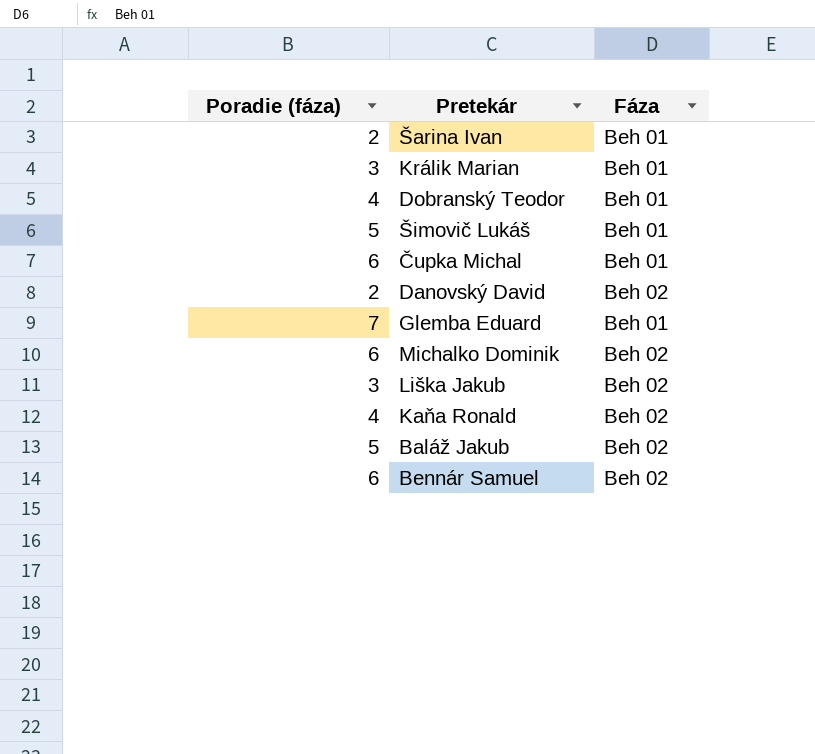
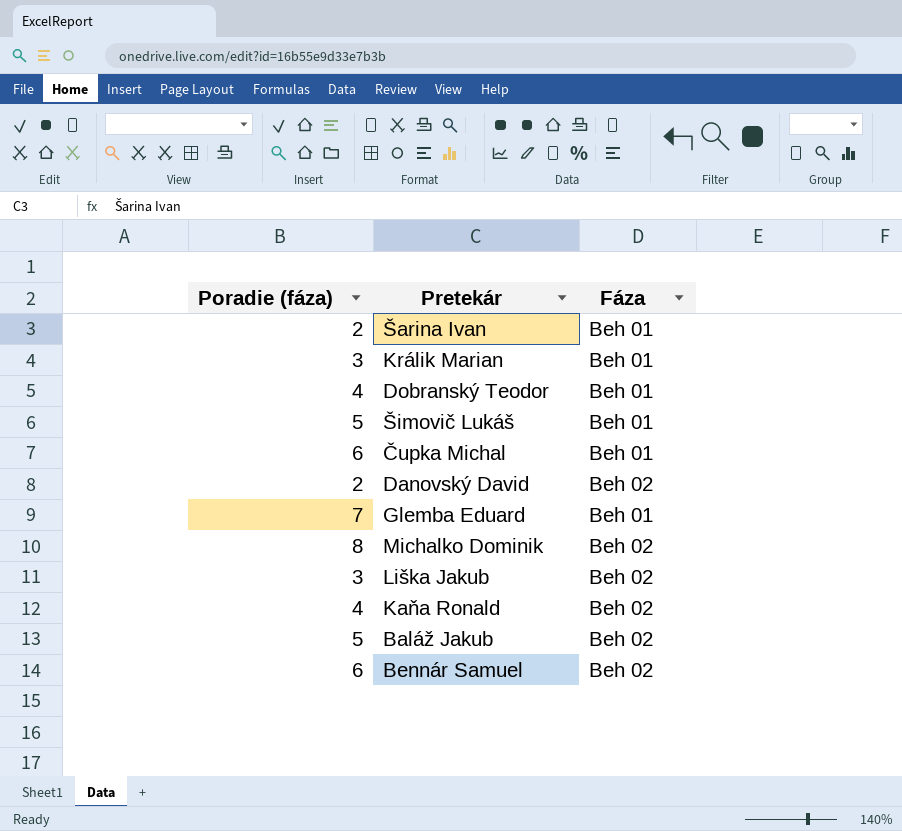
Michalko Dominik | Poradie (fáza): 6 -> 8

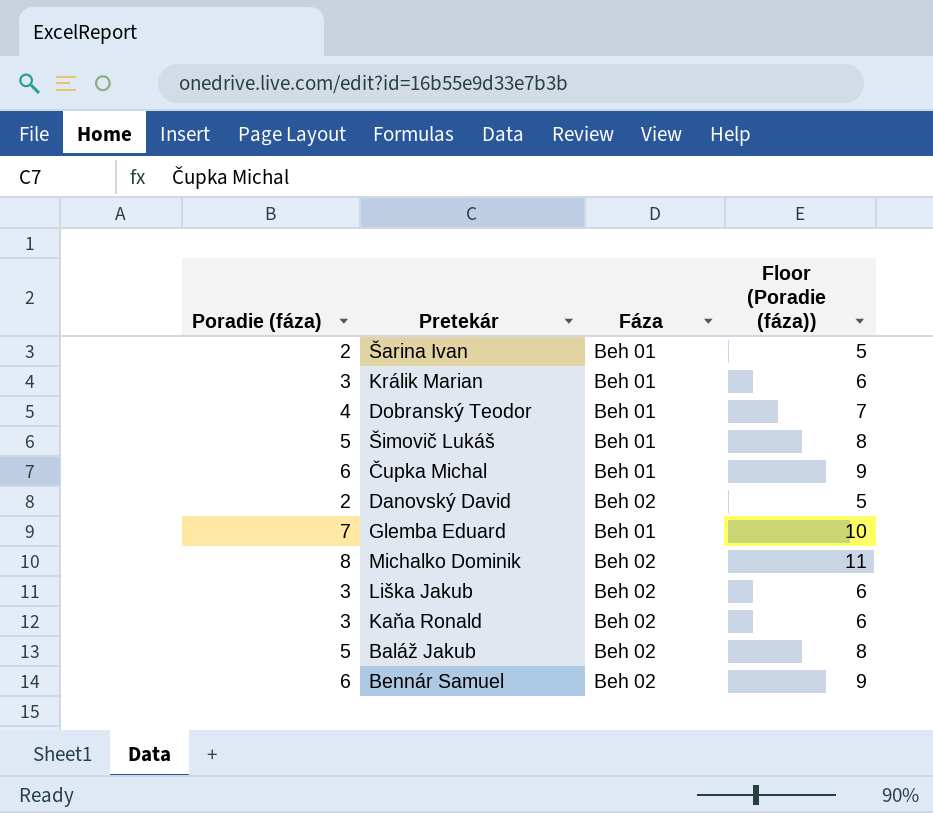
column Floor (Poradie (fáza)) | formula: none -> [Poradie (fáza)] + 3
Kaňa Ronald | Poradie (fáza): 4 -> 3

